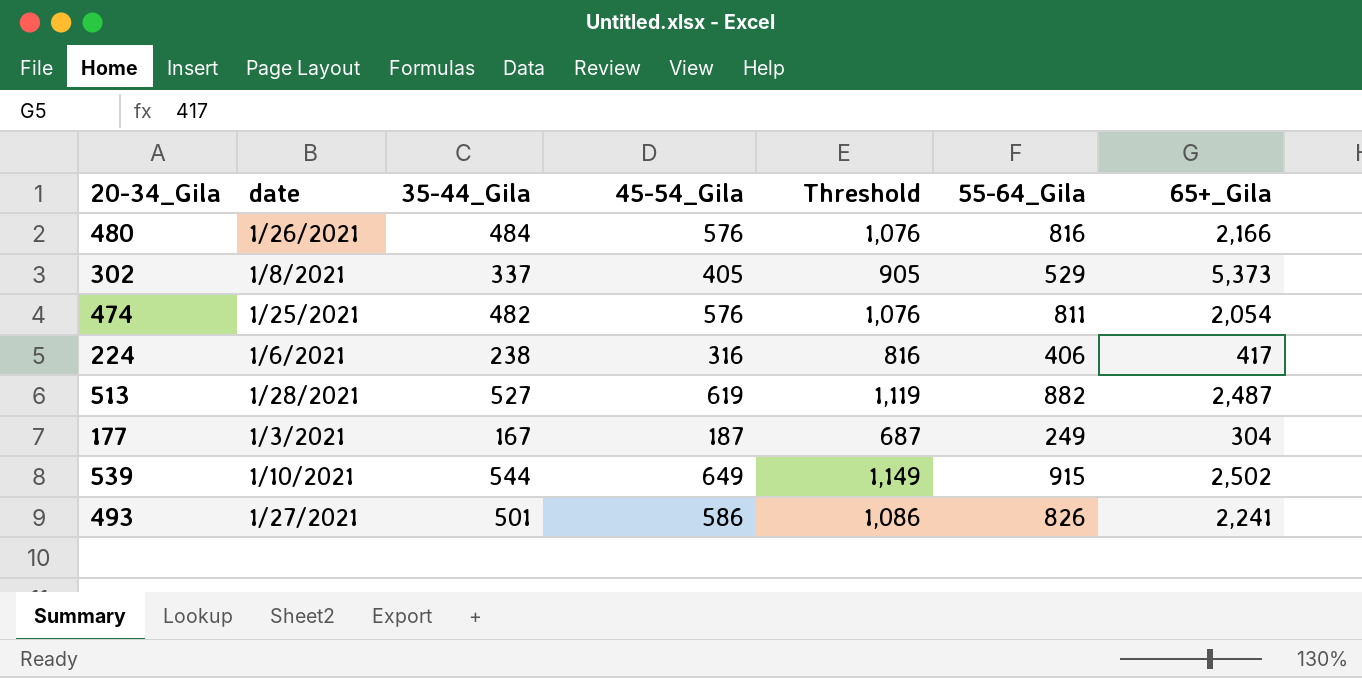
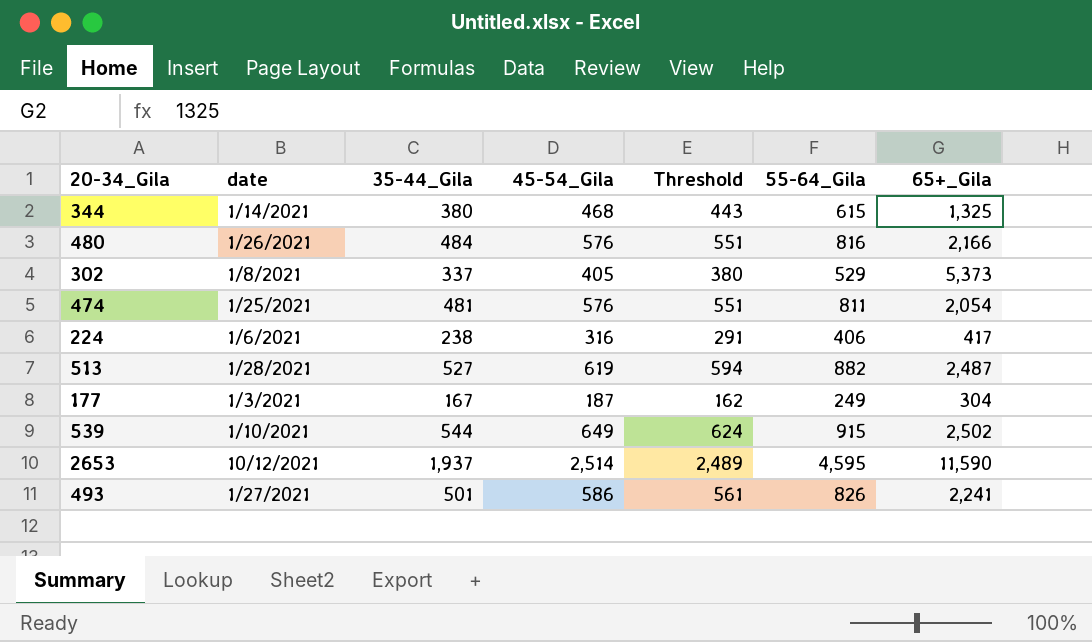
column Threshold | formula: [45-54_Gila] + 500 -> [45-54_Gila] - 25
row 344: none -> 1/14/2021 | 380 | 468 | 443 | 615 | 1,325
474 | 35-44_Gila: 482 -> 481
row 2653: none -> 10/12/2021 | 1,937 | 2,514 | 2,489 | 4,595 | 11,590

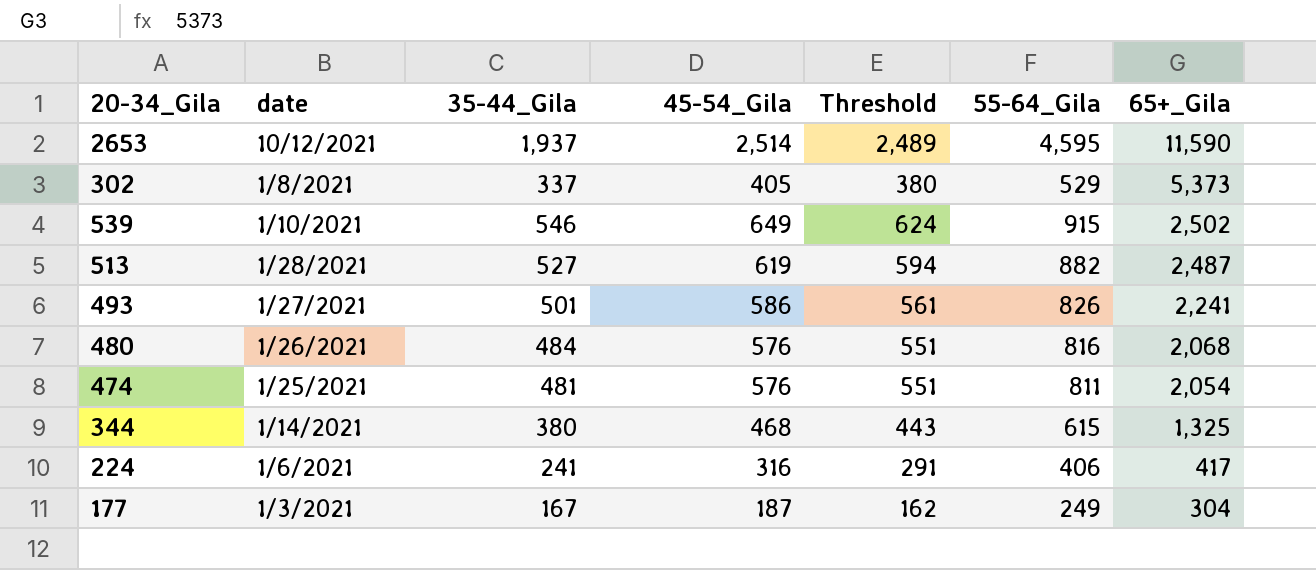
row order: none -> 65+_Gila descending
539 | 35-44_Gila: 544 -> 546
480 | 65+_Gila: 2,166 -> 2,068
224 | 35-44_Gila: 238 -> 241

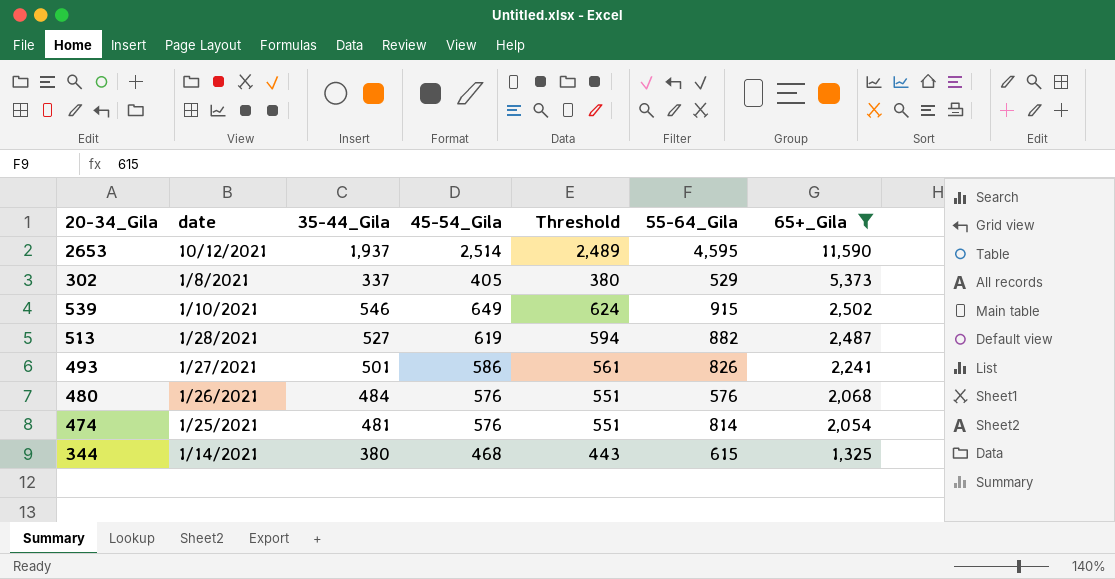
filter: none -> 65+_Gila >= 1,325
480 | 55-64_Gila: 816 -> 576
474 | 55-64_Gila: 811 -> 814

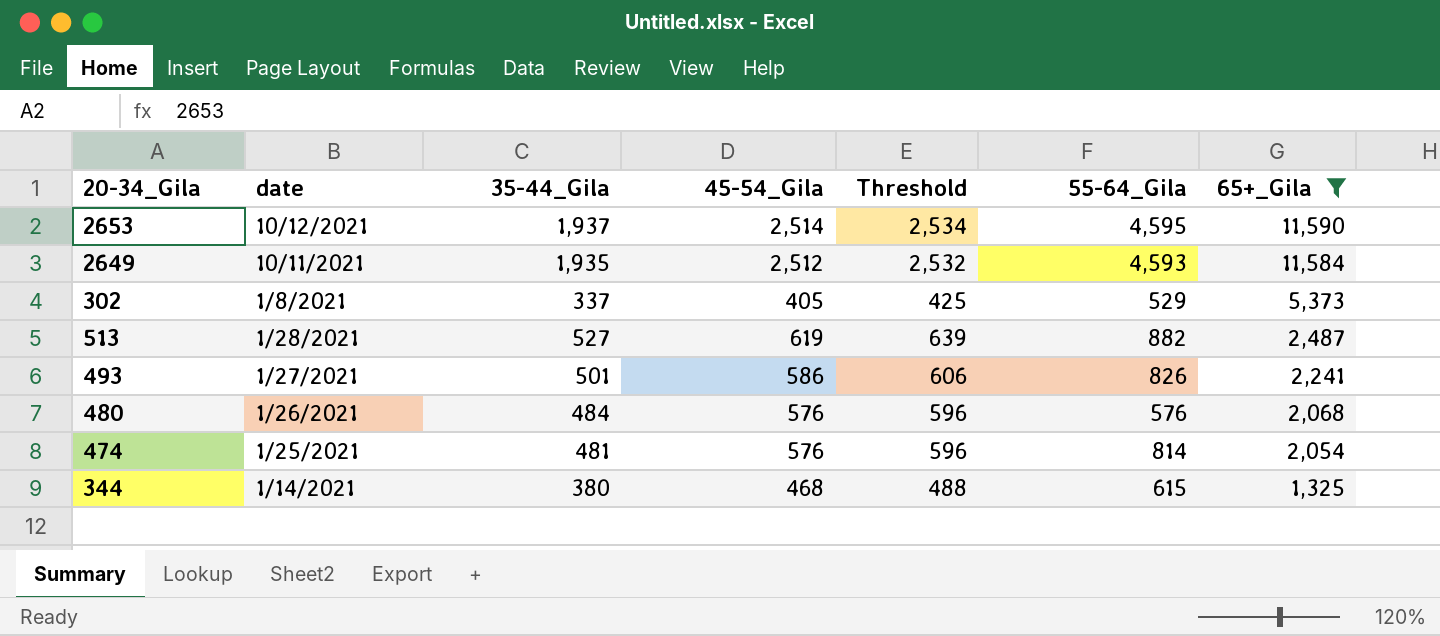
column Threshold | formula: [45-54_Gila] - 25 -> [45-54_Gila] + 20
row 539: 1/10/2021 | 546 | 649 | 624 | 915 | 2,502 -> none
row 2649: none -> 10/11/2021 | 1,935 | 2,512 | 2,532 | 4,593 | 11,584

